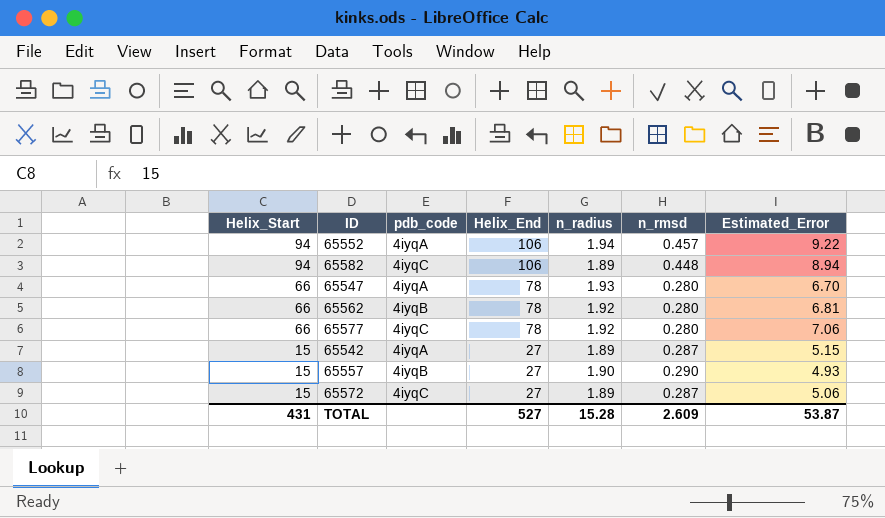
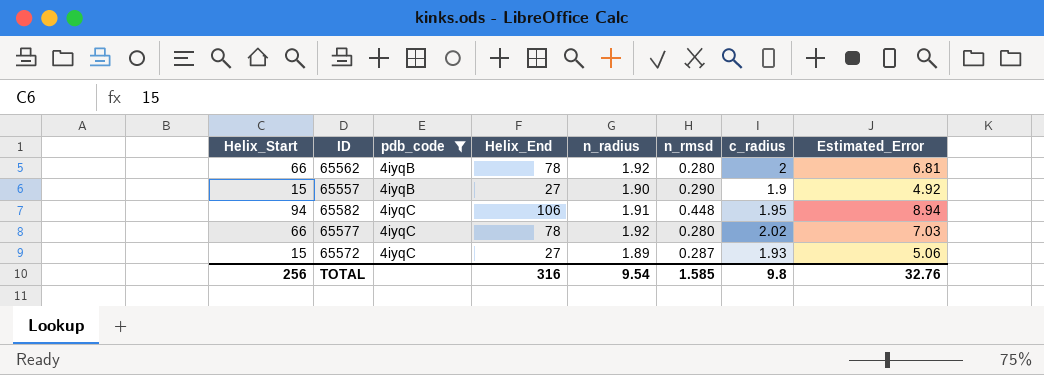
filter: none -> pdb_code != 4iyqA
row order: Helix_Start descending -> pdb_code ascending
column c_radius | position: none -> 7
65557 | Estimated_Error: 4.93 -> 4.92
65582 | n_radius: 1.89 -> 1.91
65577 | Estimated_Error: 7.06 -> 7.03
TOTAL | Helix_Start: 431 -> 256
TOTAL | Helix_End: 527 -> 316
TOTAL | n_radius: 15.28 -> 9.54
TOTAL | n_rmsd: 2.609 -> 1.585
TOTAL | Estimated_Error: 53.87 -> 32.76

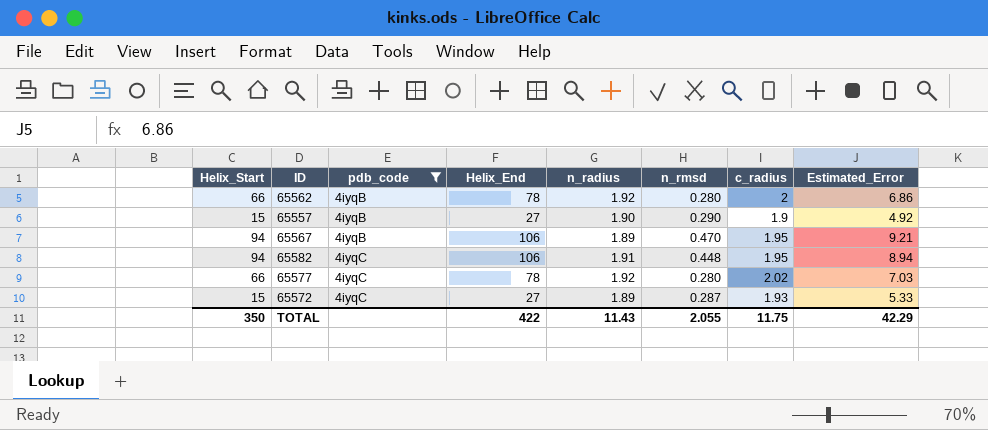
65562 | Estimated_Error: 6.81 -> 6.86
row 65567: none -> 94 | 4iyqB | 106 | 1.89 | 0.470 | 1.95 | 9.21
65572 | Estimated_Error: 5.06 -> 5.33
TOTAL | Helix_Start: 256 -> 350
TOTAL | Helix_End: 316 -> 422
TOTAL | n_radius: 9.54 -> 11.43
TOTAL | n_rmsd: 1.585 -> 2.055
TOTAL | c_radius: 9.8 -> 11.75
TOTAL | Estimated_Error: 32.76 -> 42.29

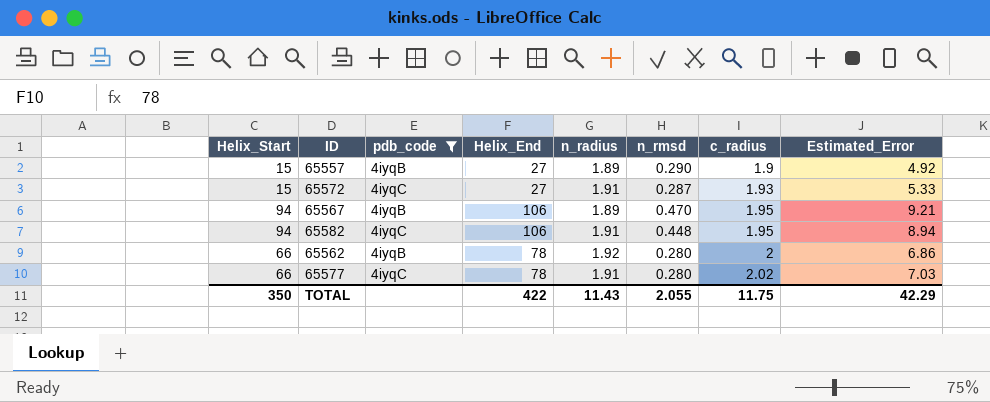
row order: pdb_code ascending -> c_radius ascending
65557 | n_radius: 1.90 -> 1.89
65572 | n_radius: 1.89 -> 1.91
65577 | n_radius: 1.92 -> 1.91

